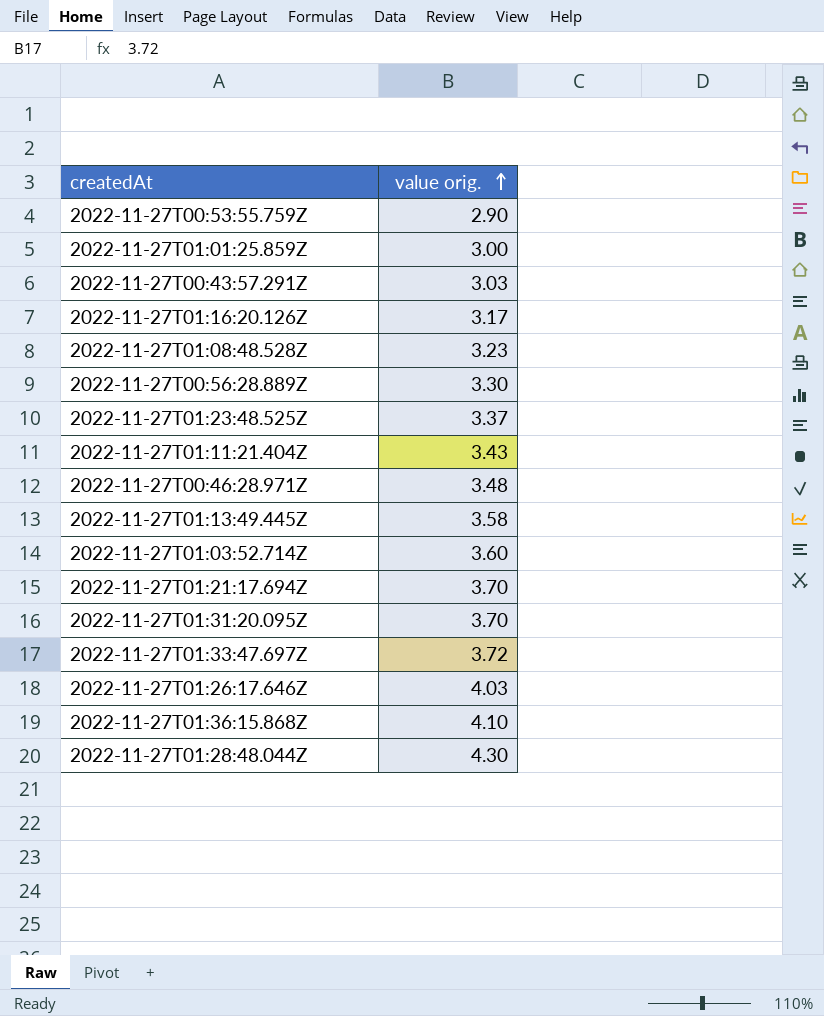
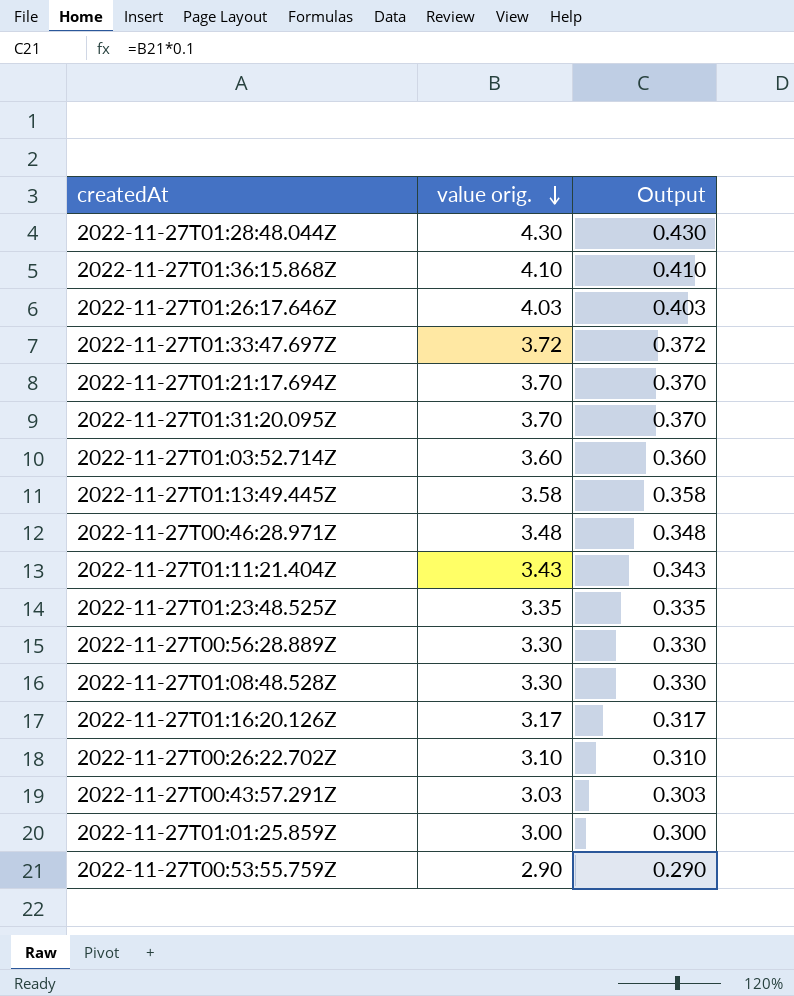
row order: value orig. ascending -> value orig. descending
column Output | formula: none -> [value orig.] * 0.1
2022-11-27T01:23:48.525Z | value orig.: 3.37 -> 3.35
2022-11-27T01:08:48.528Z | value orig.: 3.23 -> 3.30
row 2022-11-27T00:26:22.702Z: none -> 3.10 | 0.310

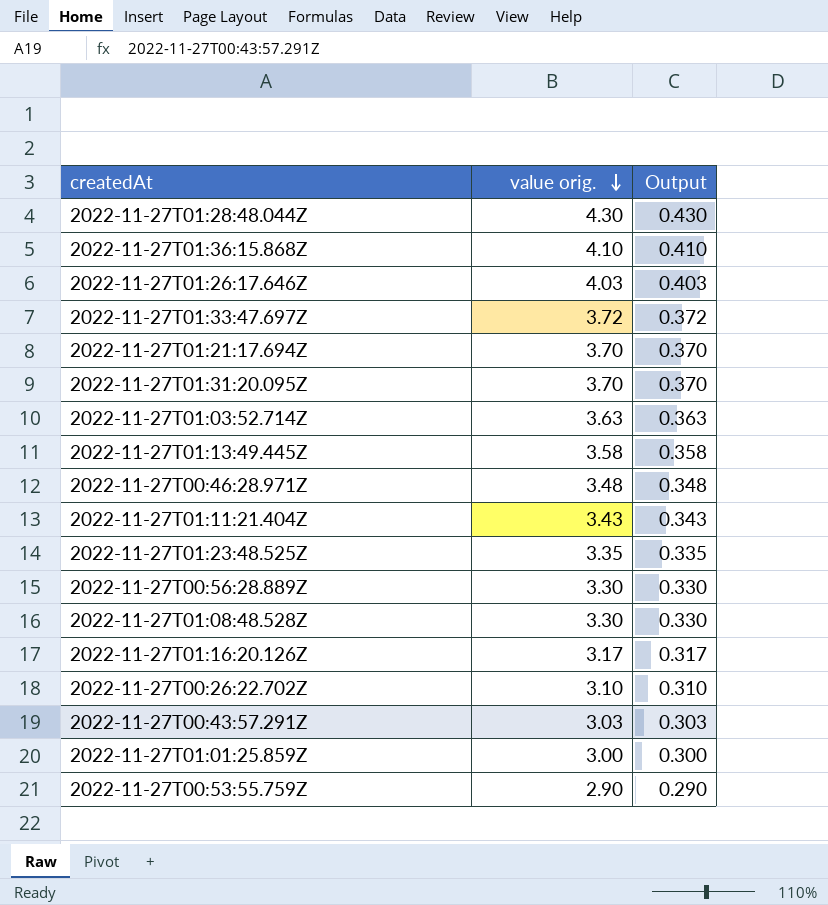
2022-11-27T01:03:52.714Z | value orig.: 3.60 -> 3.63
2022-11-27T01:03:52.714Z | Output: 0.360 -> 0.363

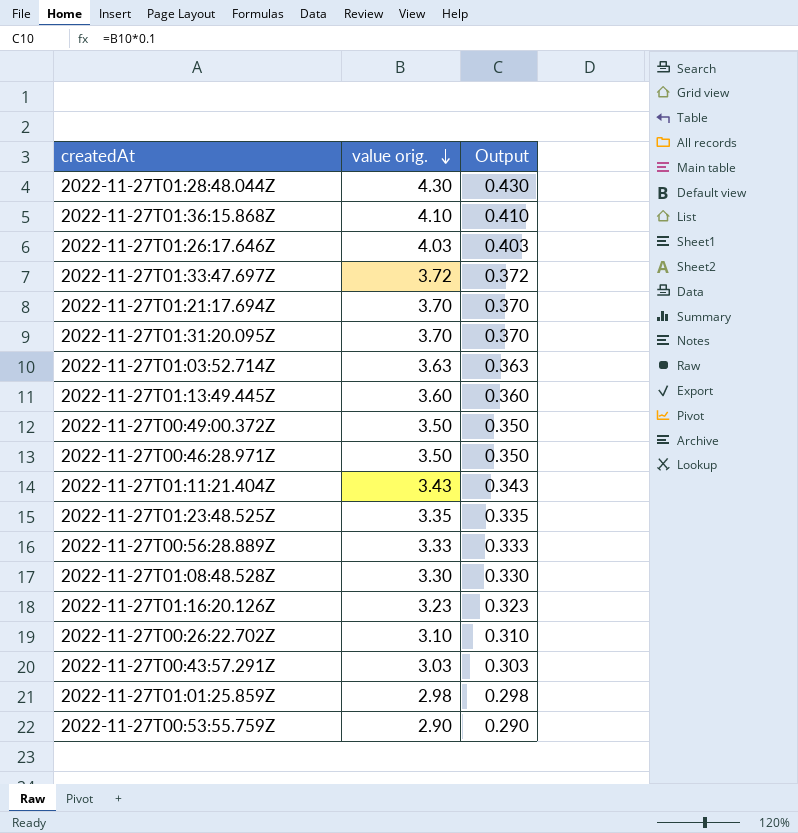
2022-11-27T01:13:49.445Z | value orig.: 3.58 -> 3.60
2022-11-27T01:13:49.445Z | Output: 0.358 -> 0.360
row 2022-11-27T00:49:00.372Z: none -> 3.50 | 0.350
2022-11-27T00:46:28.971Z | value orig.: 3.48 -> 3.50
2022-11-27T00:46:28.971Z | Output: 0.348 -> 0.350
2022-11-27T00:56:28.889Z | value orig.: 3.30 -> 3.33
2022-11-27T00:56:28.889Z | Output: 0.330 -> 0.333
2022-11-27T01:16:20.126Z | value orig.: 3.17 -> 3.23
2022-11-27T01:16:20.126Z | Output: 0.317 -> 0.323
2022-11-27T01:01:25.859Z | value orig.: 3.00 -> 2.98
2022-11-27T01:01:25.859Z | Output: 0.300 -> 0.298

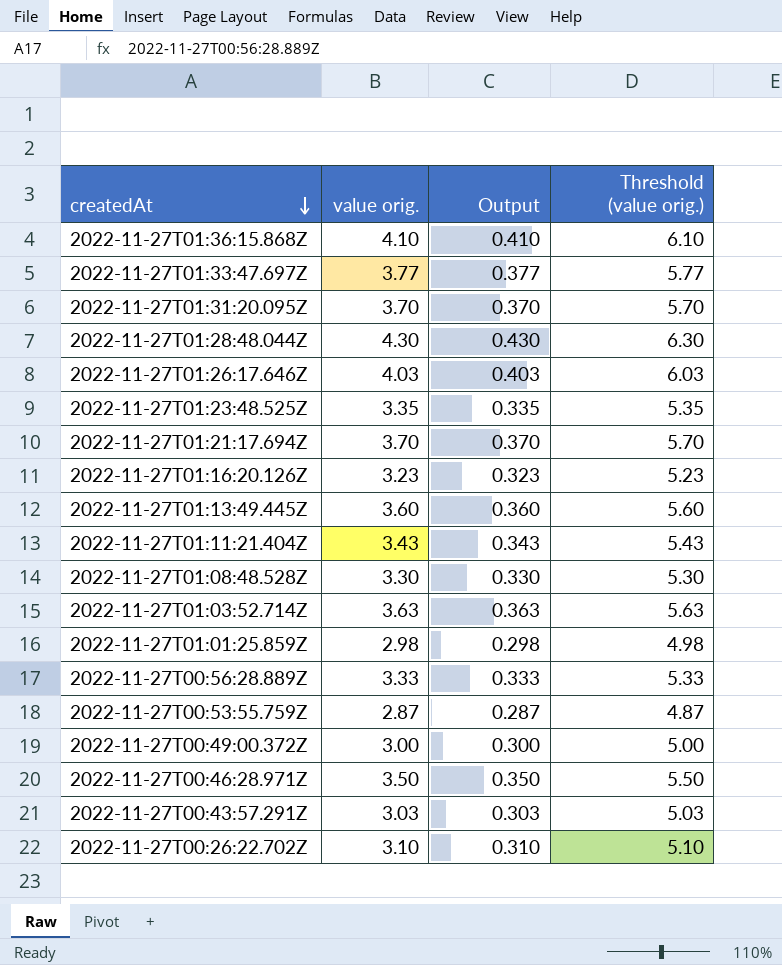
row order: value orig. descending -> createdAt descending
column Threshold (value orig.) | formula: none -> [value orig.] + 2
2022-11-27T01:33:47.697Z | value orig.: 3.72 -> 3.77
2022-11-27T01:33:47.697Z | Output: 0.372 -> 0.377
2022-11-27T00:53:55.759Z | value orig.: 2.90 -> 2.87
2022-11-27T00:53:55.759Z | Output: 0.290 -> 0.287
2022-11-27T00:49:00.372Z | value orig.: 3.50 -> 3.00
2022-11-27T00:49:00.372Z | Output: 0.350 -> 0.300

